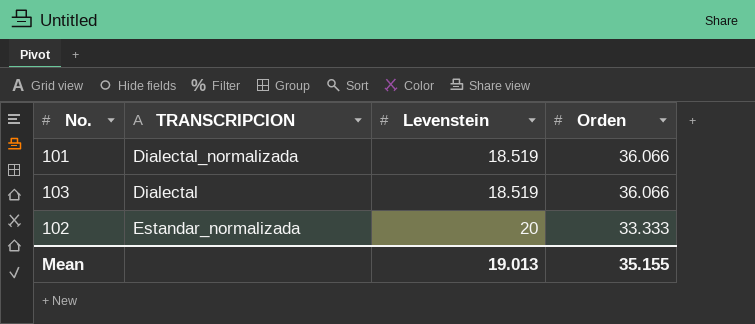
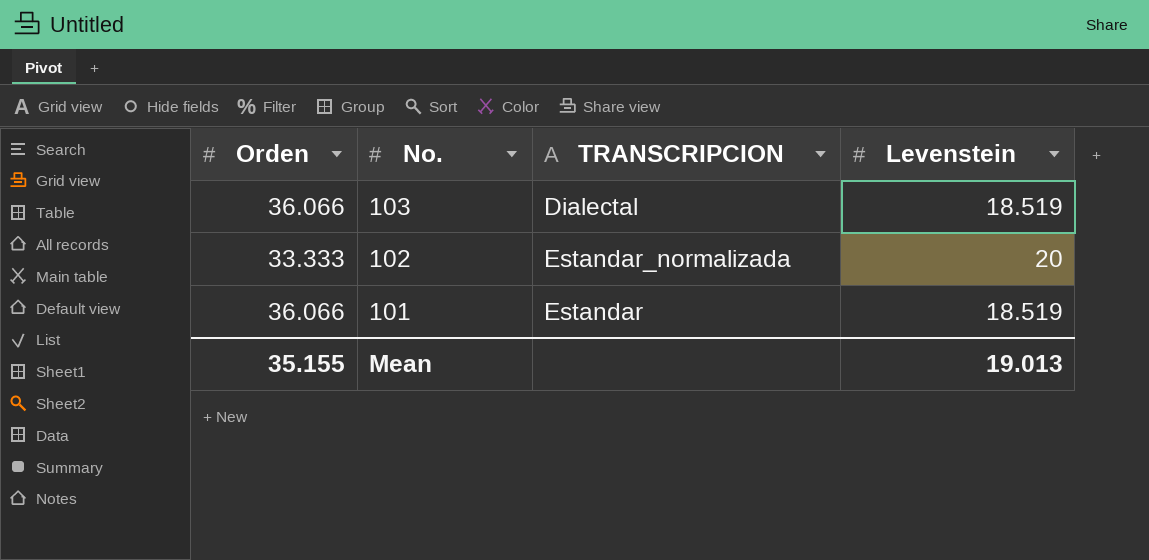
row order: Levenstein ascending -> No. descending
column Orden | position: 4 -> 1
101 | TRANSCRIPCION: Dialectal_normalizada -> Estandar

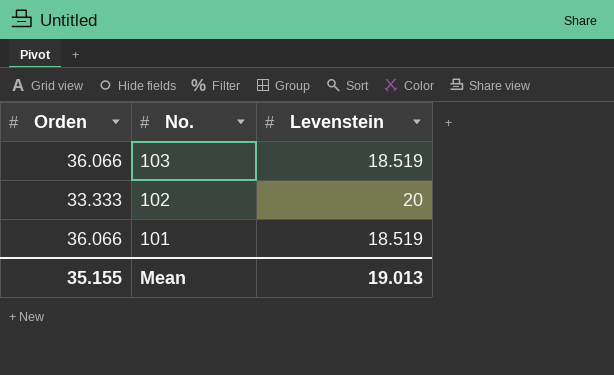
column TRANSCRIPCION | position: 3 -> none

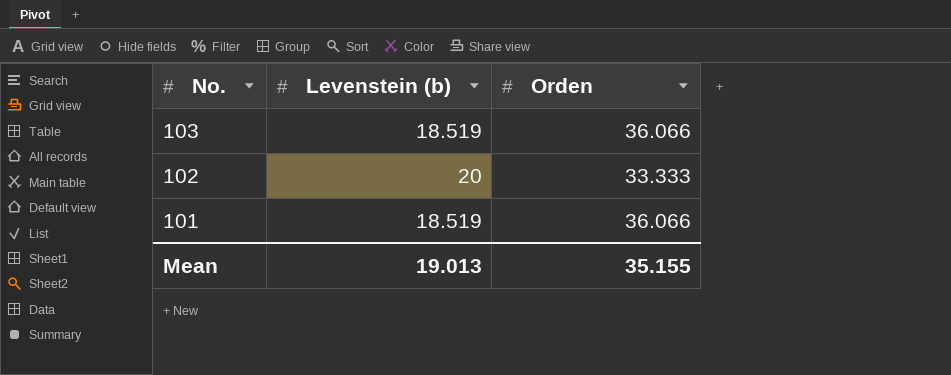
column name: Levenstein -> Levenstein (b)
column Orden | position: 1 -> 3

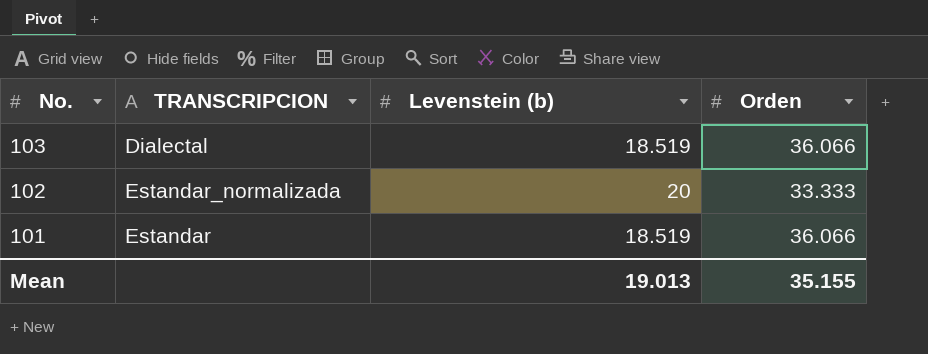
column TRANSCRIPCION | position: none -> 2

